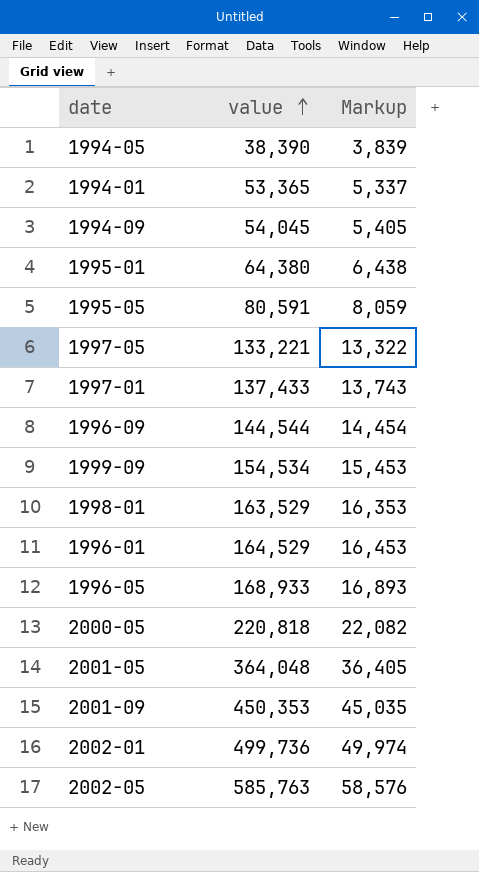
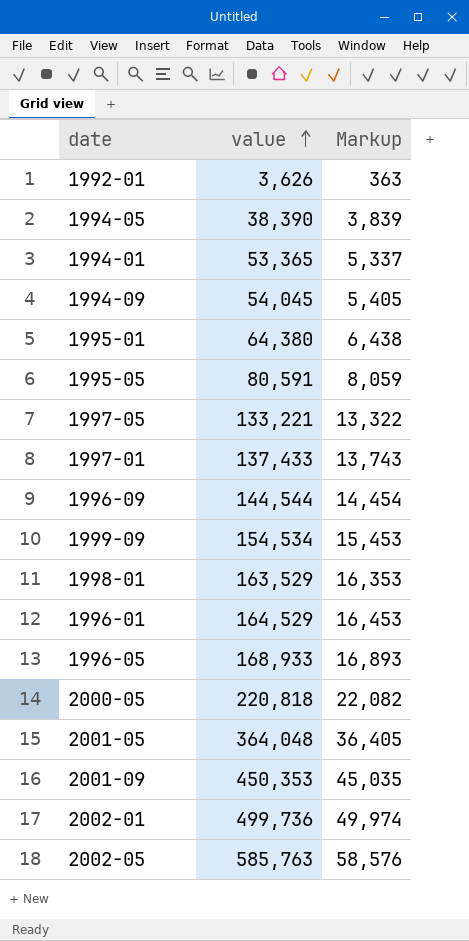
row 1992-01: none -> 3,626 | 363

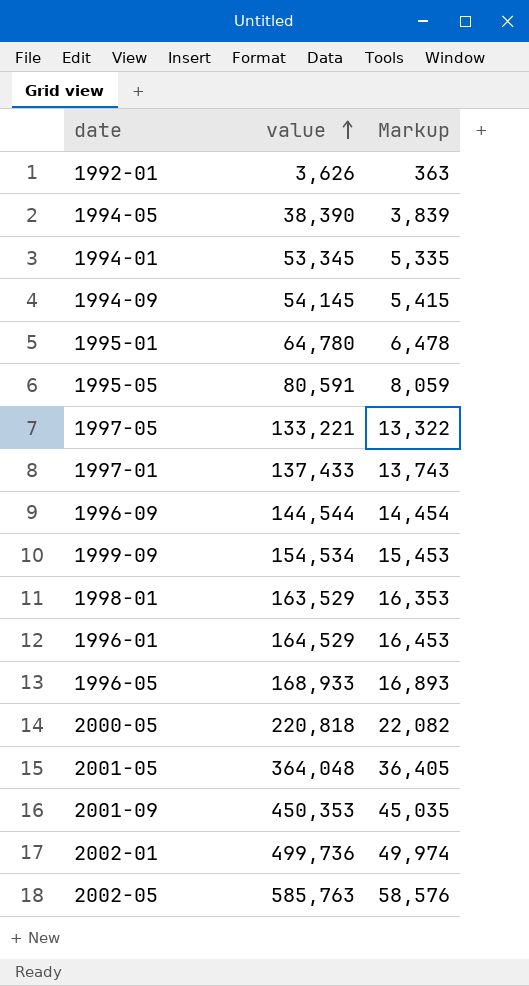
1994-01 | value: 53,365 -> 53,345
1994-01 | Markup: 5,337 -> 5,335
1994-09 | value: 54,045 -> 54,145
1994-09 | Markup: 5,405 -> 5,415
1995-01 | value: 64,380 -> 64,780
1995-01 | Markup: 6,438 -> 6,478

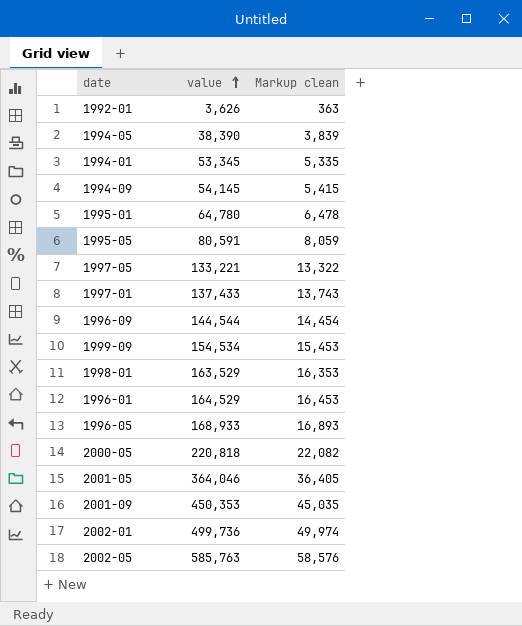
column name: Markup -> Markup clean
2001-05 | value: 364,048 -> 364,046

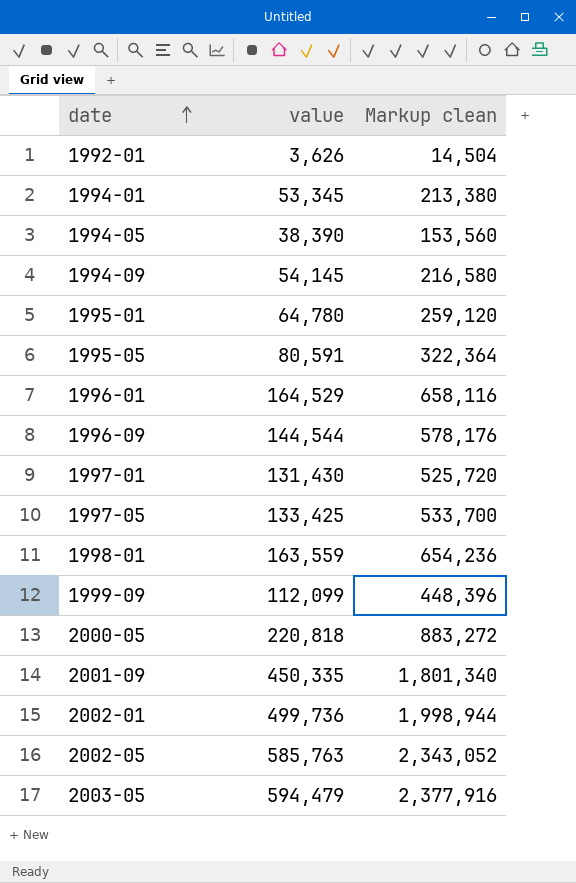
row order: value ascending -> date ascending
column Markup clean | formula: [value] * 0.1 -> [value] * 4
row 1996-05: 168,933 | 16,893 -> none
row 2001-05: 364,046 | 36,405 -> none
1997-01 | value: 137,433 -> 131,430
1997-05 | value: 133,221 -> 133,425
1998-01 | value: 163,529 -> 163,559
1999-09 | value: 154,534 -> 112,099
2001-09 | value: 450,353 -> 450,335
row 2003-05: none -> 594,479 | 2,377,916

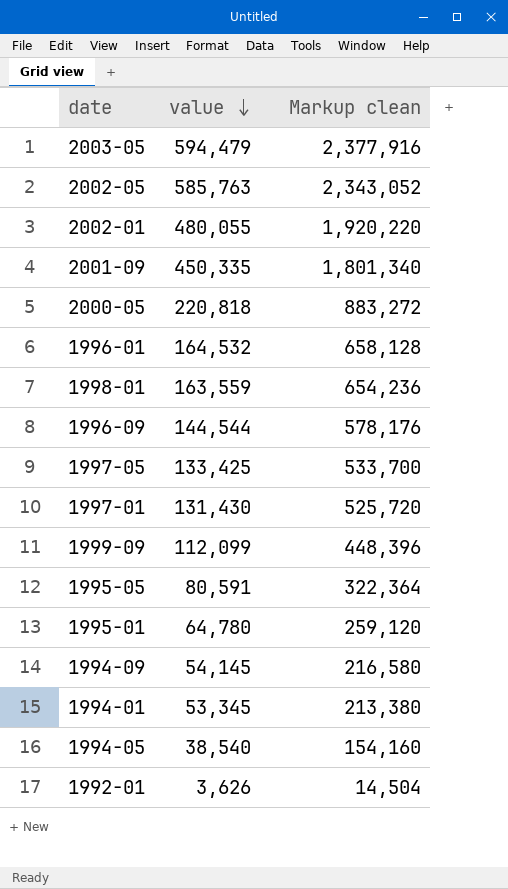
row order: date ascending -> value descending
2002-01 | value: 499,736 -> 480,055
2002-01 | Markup clean: 1,998,944 -> 1,920,220
1996-01 | value: 164,529 -> 164,532
1996-01 | Markup clean: 658,116 -> 658,128
1994-05 | value: 38,390 -> 38,540
1994-05 | Markup clean: 153,560 -> 154,160

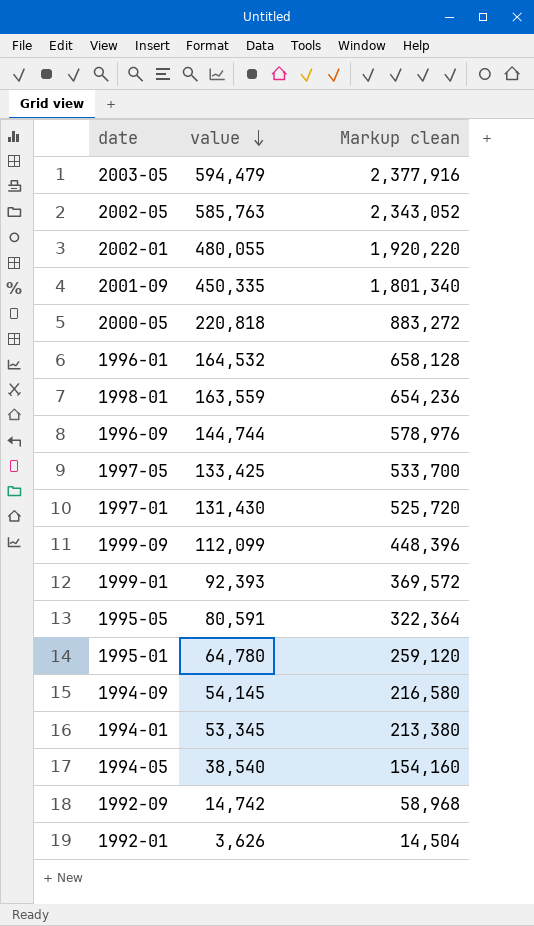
1996-09 | value: 144,544 -> 144,744
1996-09 | Markup clean: 578,176 -> 578,976
row 1999-01: none -> 92,393 | 369,572
row 1992-09: none -> 14,742 | 58,968

